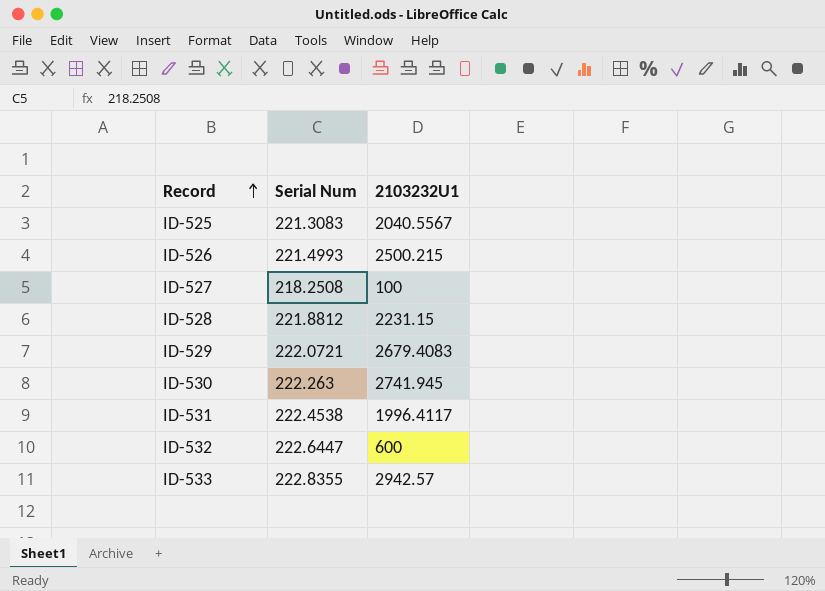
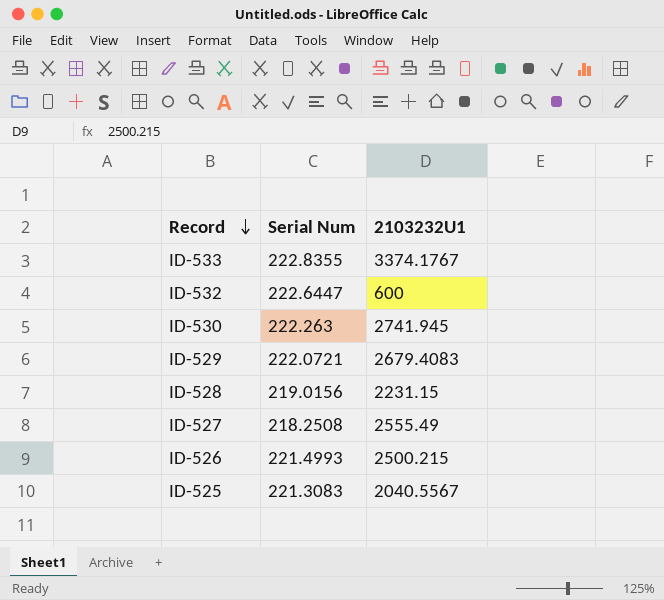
row order: Record ascending -> Record descending
row ID-531: 222.4538 | 1996.4117 -> none
ID-533 | 2103232U1: 2942.57 -> 3374.1767
ID-528 | Serial Num: 221.8812 -> 219.0156
ID-527 | 2103232U1: 100 -> 2555.49

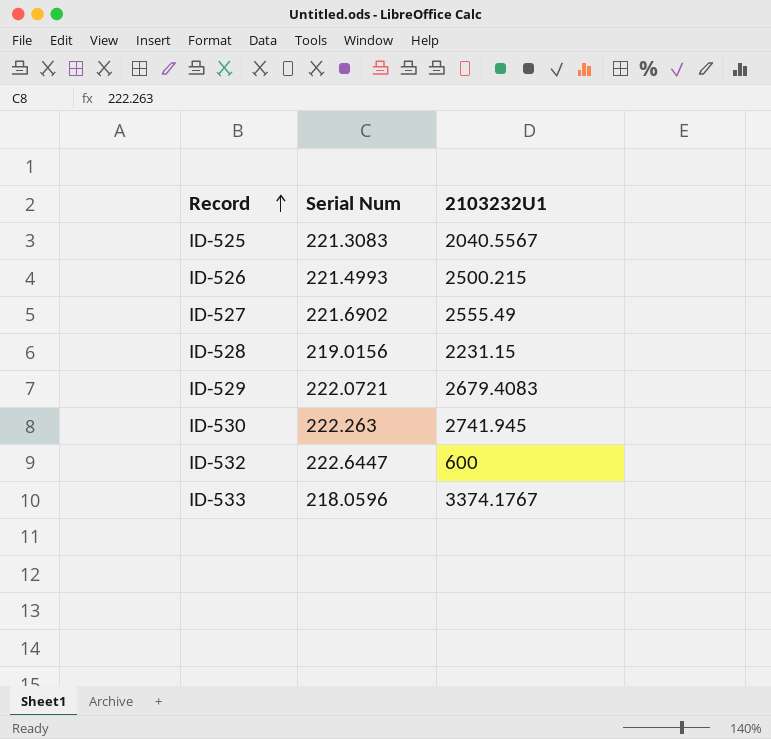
row order: Record descending -> Record ascending
ID-527 | Serial Num: 218.2508 -> 221.6902
ID-533 | Serial Num: 222.8355 -> 218.0596

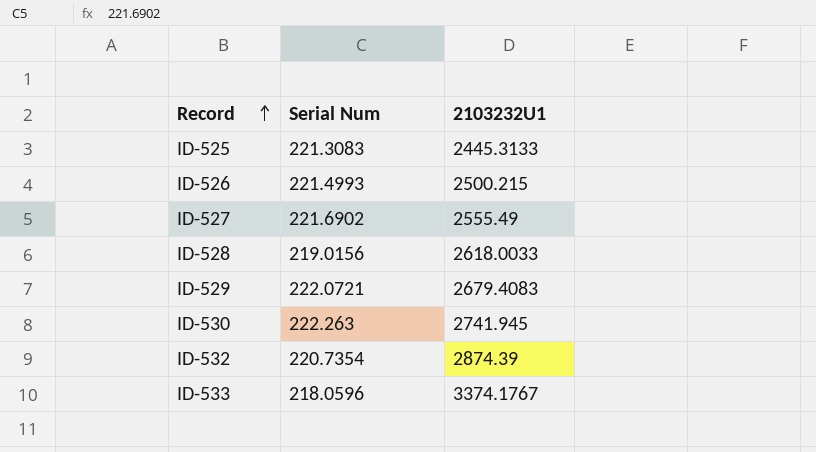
ID-525 | 2103232U1: 2040.5567 -> 2445.3133
ID-528 | 2103232U1: 2231.15 -> 2618.0033
ID-532 | Serial Num: 222.6447 -> 220.7354
ID-532 | 2103232U1: 600 -> 2874.39

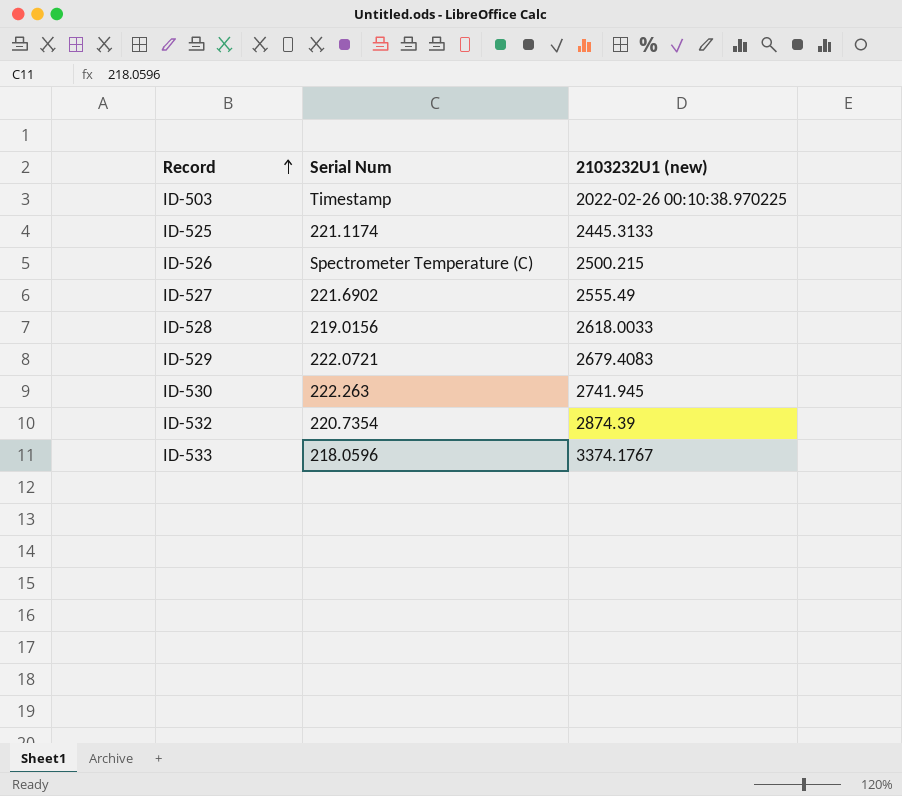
column name: 2103232U1 -> 2103232U1 (new)
row ID-503: none -> Timestamp | 2022-02-26 00:10:38.970225
ID-525 | Serial Num: 221.3083 -> 221.1174
ID-526 | Serial Num: 221.4993 -> Spectrometer Temperature (C)

